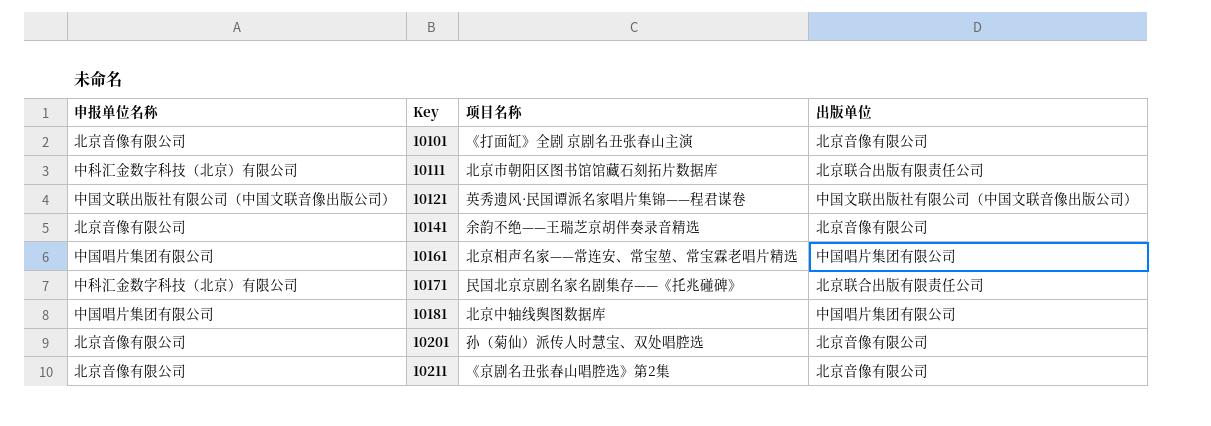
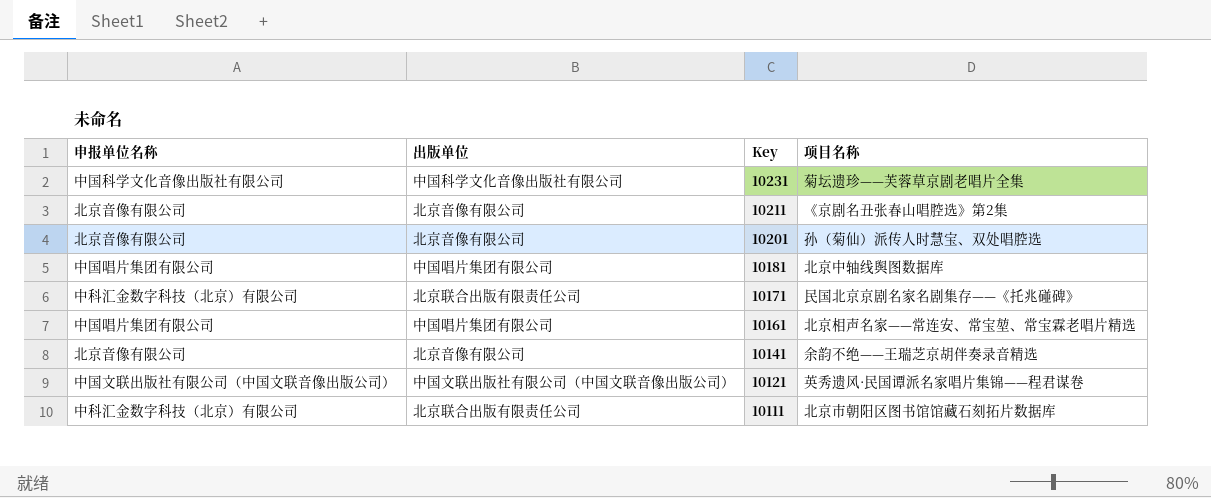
row order: Key ascending -> Key descending
column 出版单位 | position: 4 -> 2
row 10101: 北京音像有限公司 | 《打面缸》全剧 京剧名丑张春山主演 | 北京音像有限公司 -> none
row 10231: none -> 中国科学文化音像出版社有限公司 | 中国科学文化音像出版社有限公司 | 菊坛遗珍——芙蓉草京剧老唱片全集

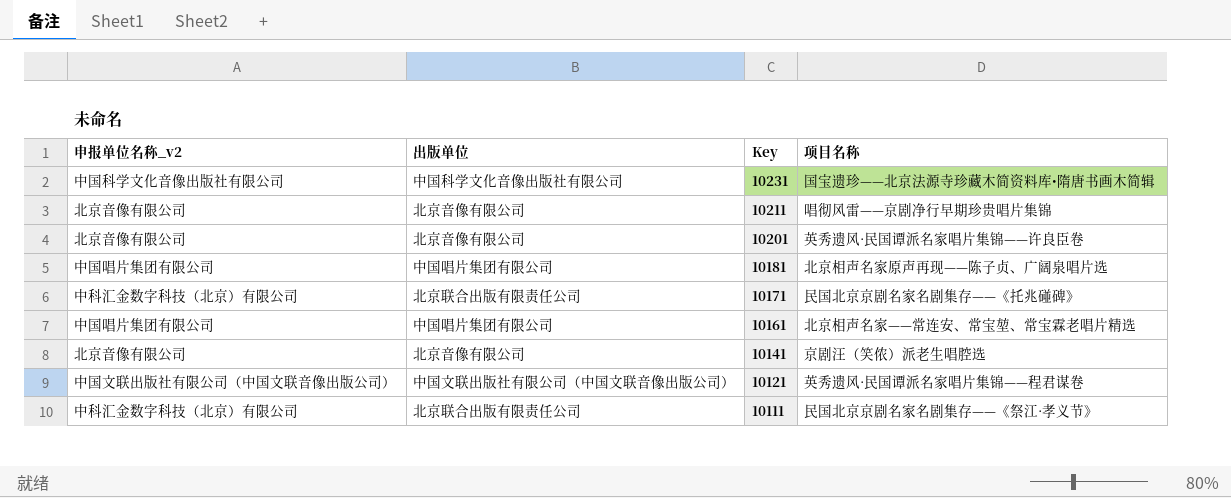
column name: 申报单位名称 -> 申报单位名称_v2
10231 | 项目名称: 菊坛遗珍——芙蓉草京剧老唱片全集 -> 国宝遗珍——北京法源寺珍藏木简资料库•隋唐书画木简辑
10211 | 项目名称: 《京剧名丑张春山唱腔选》第2集 -> 唱彻风雷——京剧净行早期珍贵唱片集锦
10201 | 项目名称: 孙（菊仙）派传人时慧宝、双处唱腔选 -> 英秀遗风·民国谭派名家唱片集锦——许良臣卷
10181 | 项目名称: 北京中轴线舆图数据库 -> 北京相声名家原声再现——陈子贞、广阔泉唱片选
10141 | 项目名称: 余韵不绝——王瑞芝京胡伴奏录音精选 -> 京剧汪（笑侬）派老生唱腔选
10111 | 项目名称: 北京市朝阳区图书馆馆藏石刻拓片数据库 -> 民国北京京剧名家名剧集存——《祭江·孝义节》

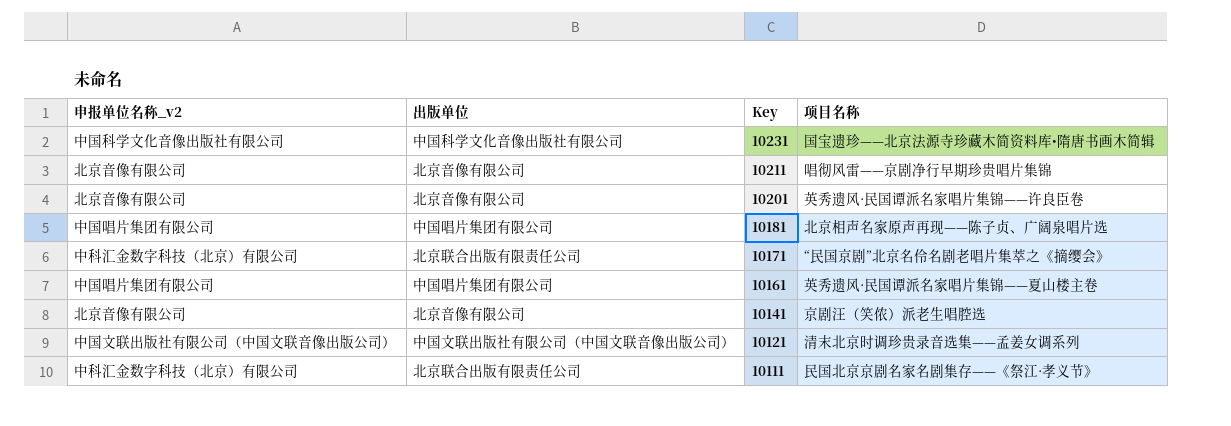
10171 | 项目名称: 民国北京京剧名家名剧集存——《托兆碰碑》 -> “民国京剧”北京名伶名剧老唱片集萃之《摘缨会》
10161 | 项目名称: 北京相声名家——常连安、常宝堃、常宝霖老唱片精选 -> 英秀遗风·民国谭派名家唱片集锦——夏山楼主卷
10121 | 项目名称: 英秀遗风·民国谭派名家唱片集锦——程君谋卷 -> 清末北京时调珍贵录音选集——孟姜女调系列

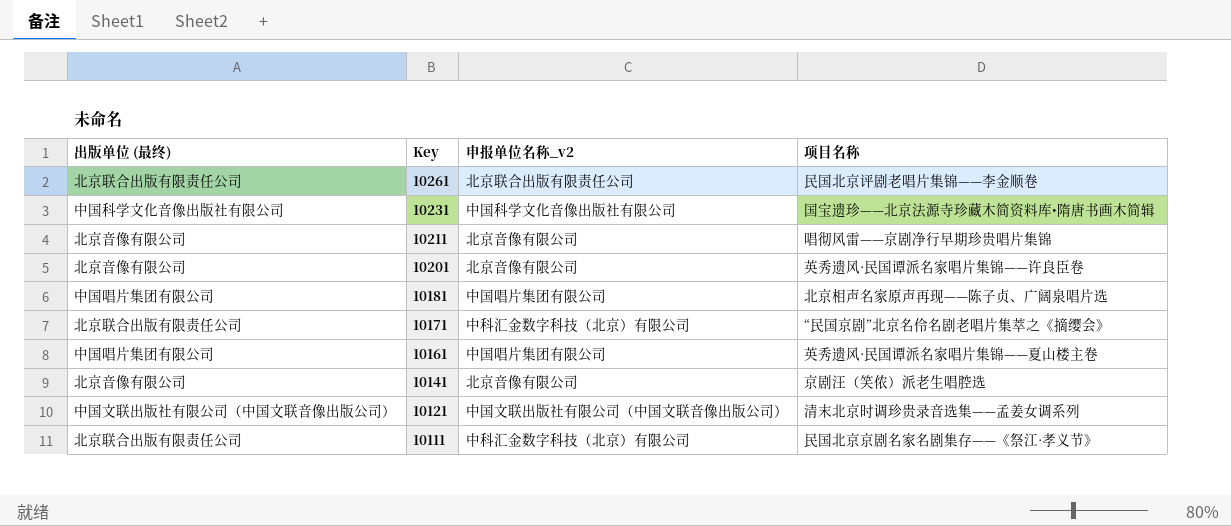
column name: 出版单位 -> 出版单位 (最终)
column 申报单位名称_v2 | position: 1 -> 3
row 10261: none -> 北京联合出版有限责任公司 | 北京联合出版有限责任公司 | 民国北京评剧老唱片集锦——李金顺卷

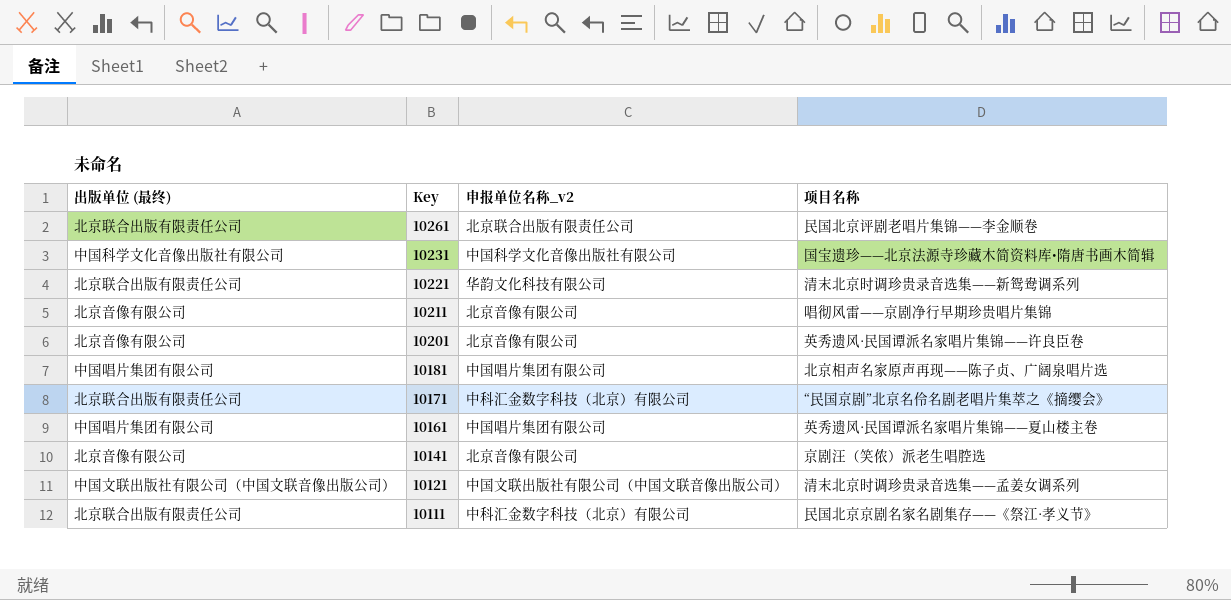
row 10221: none -> 北京联合出版有限责任公司 | 华韵文化科技有限公司 | 清末北京时调珍贵录音选集——新鸳鸯调系列

